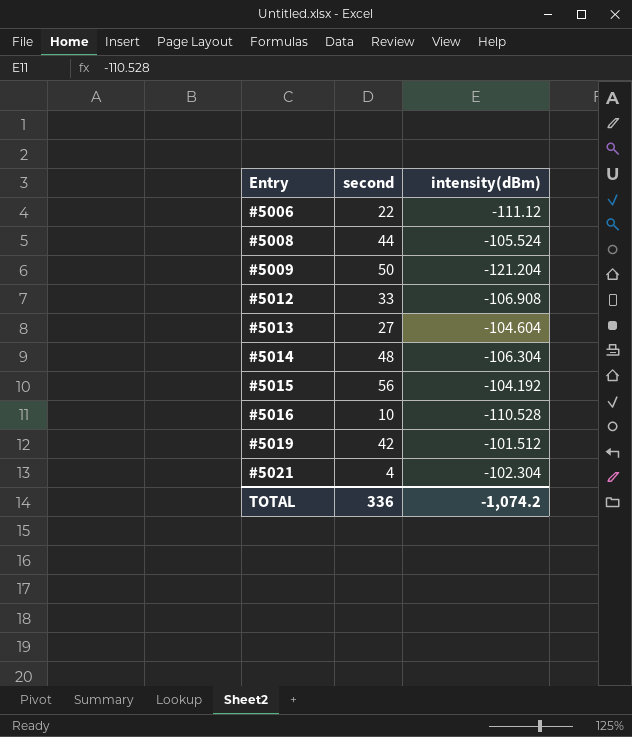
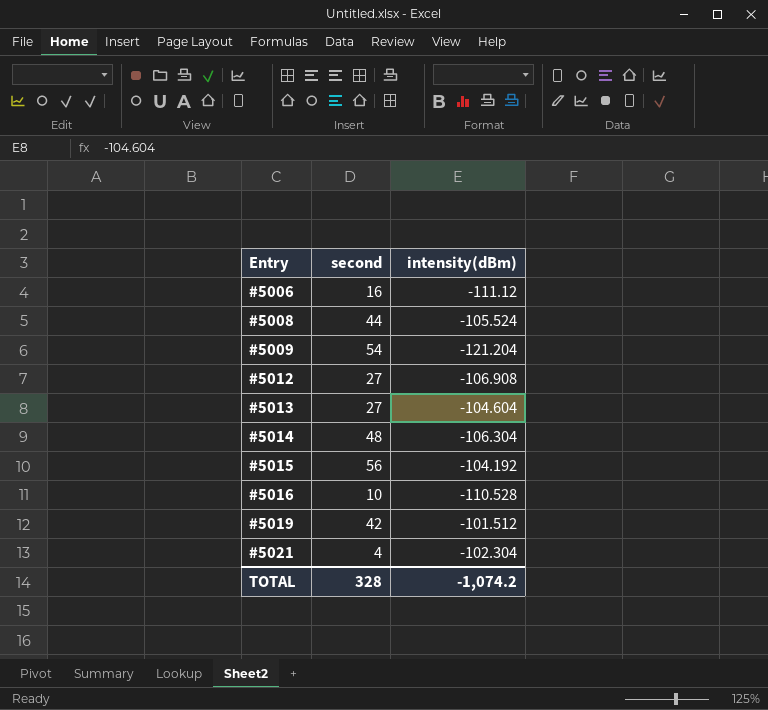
#5006 | second: 22 -> 16
#5009 | second: 50 -> 54
#5012 | second: 33 -> 27
TOTAL | second: 336 -> 328

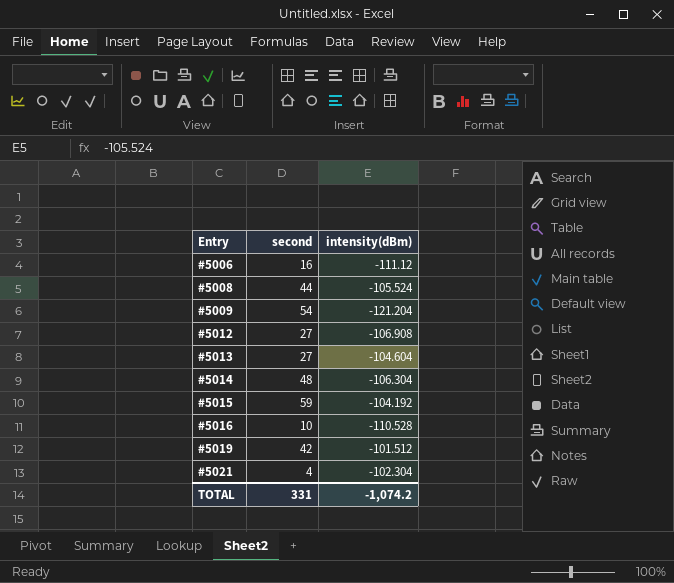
#5015 | second: 56 -> 59
TOTAL | second: 328 -> 331

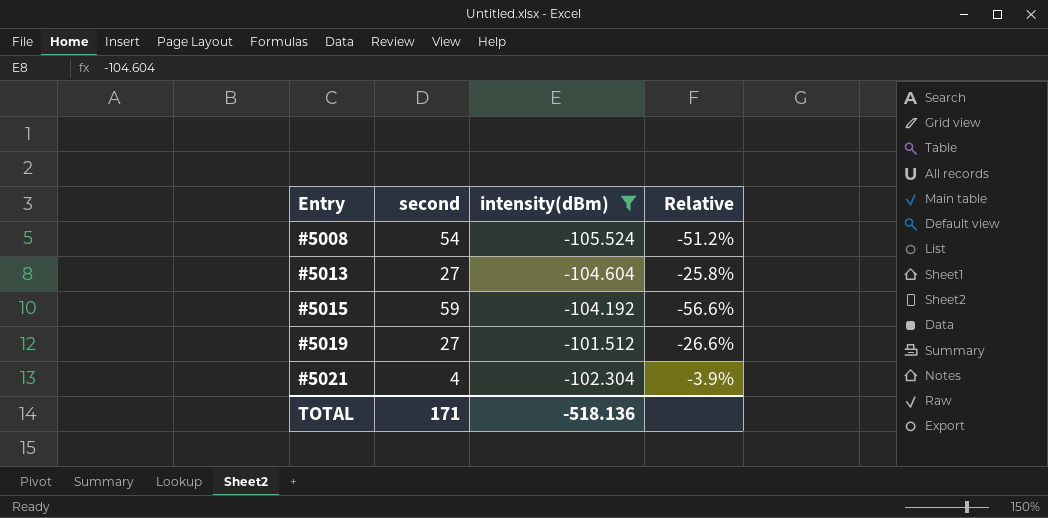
filter: none -> intensity(dBm) >= -105.524
column Relative | formula: none -> [second] / [intensity(dBm)]
#5008 | second: 44 -> 54
#5019 | second: 42 -> 27
TOTAL | second: 331 -> 171
TOTAL | intensity(dBm): -1,074.2 -> -518.136

